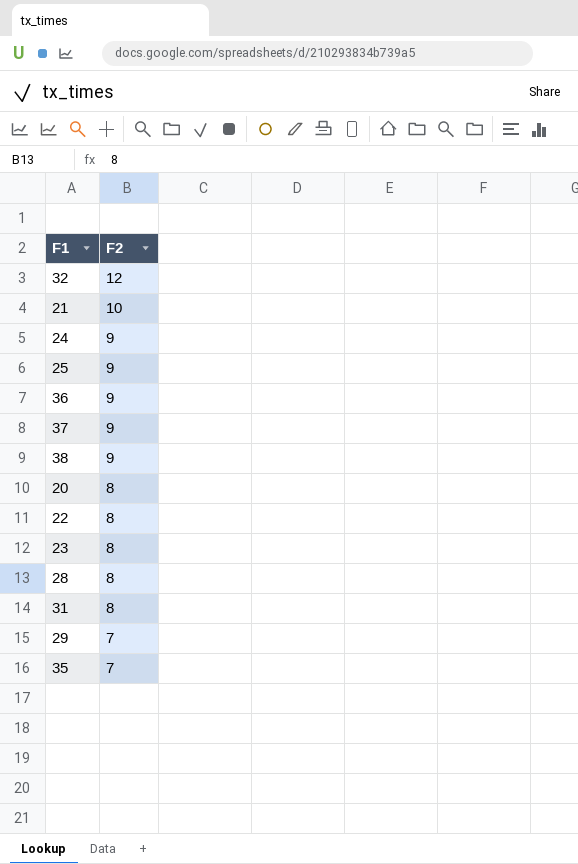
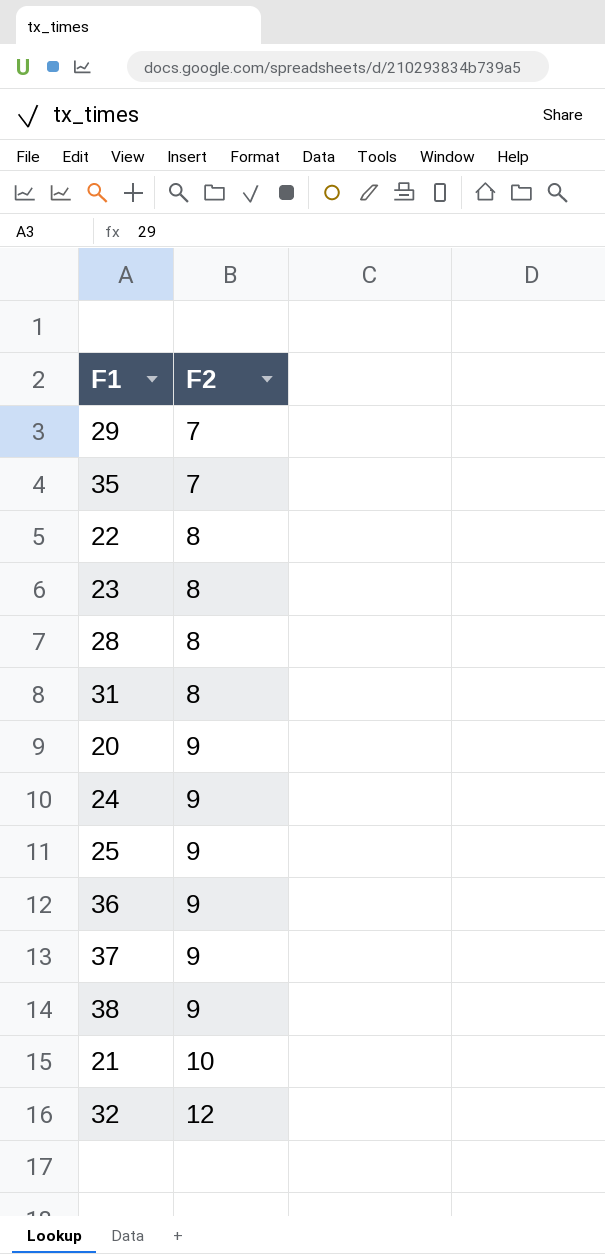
row order: F2 descending -> F2 ascending
20 | F2: 8 -> 9

